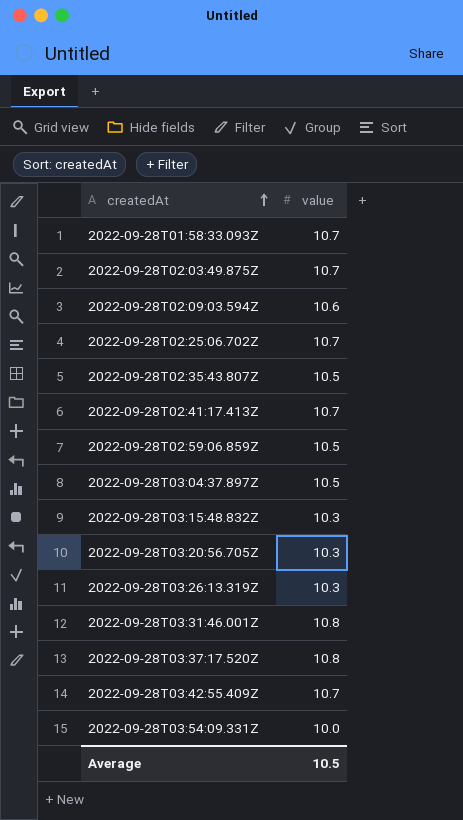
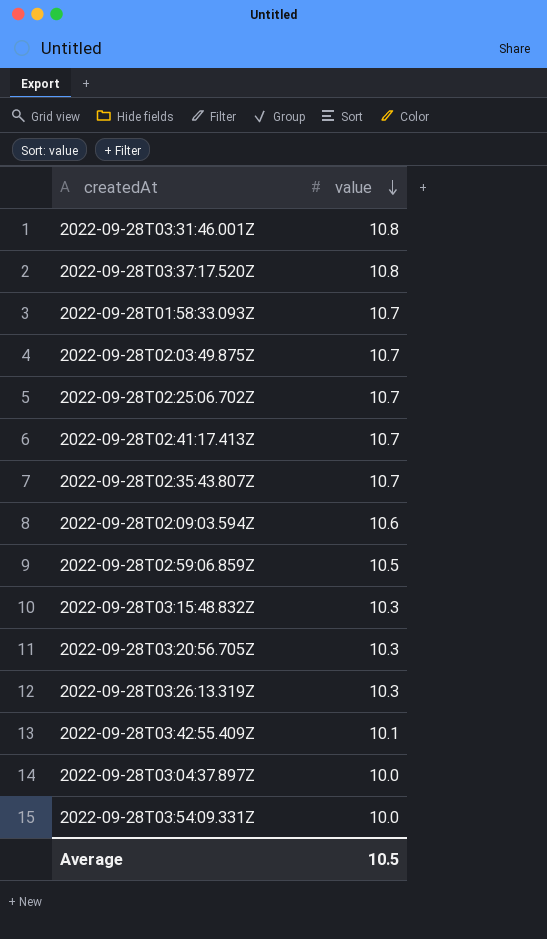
row order: createdAt ascending -> value descending
2022-09-28T02:35:43.807Z | value: 10.5 -> 10.7
2022-09-28T03:42:55.409Z | value: 10.7 -> 10.1
2022-09-28T03:04:37.897Z | value: 10.5 -> 10.0

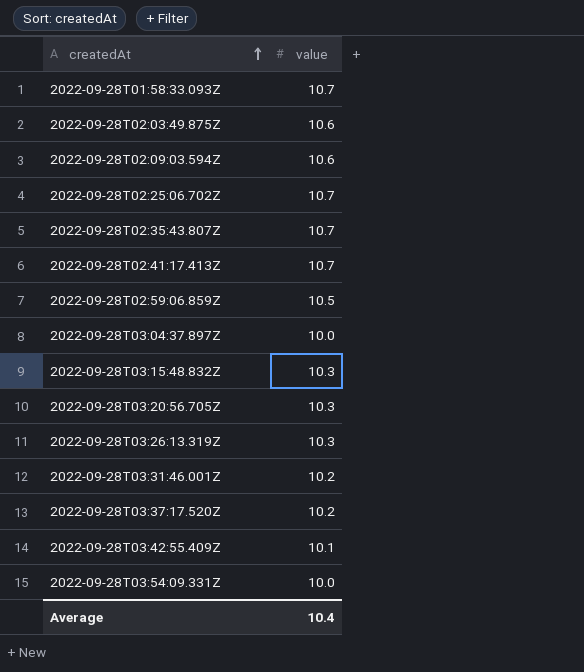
row order: value descending -> createdAt ascending
2022-09-28T02:03:49.875Z | value: 10.7 -> 10.6
2022-09-28T03:31:46.001Z | value: 10.8 -> 10.2
2022-09-28T03:37:17.520Z | value: 10.8 -> 10.2
Average | value: 10.5 -> 10.4

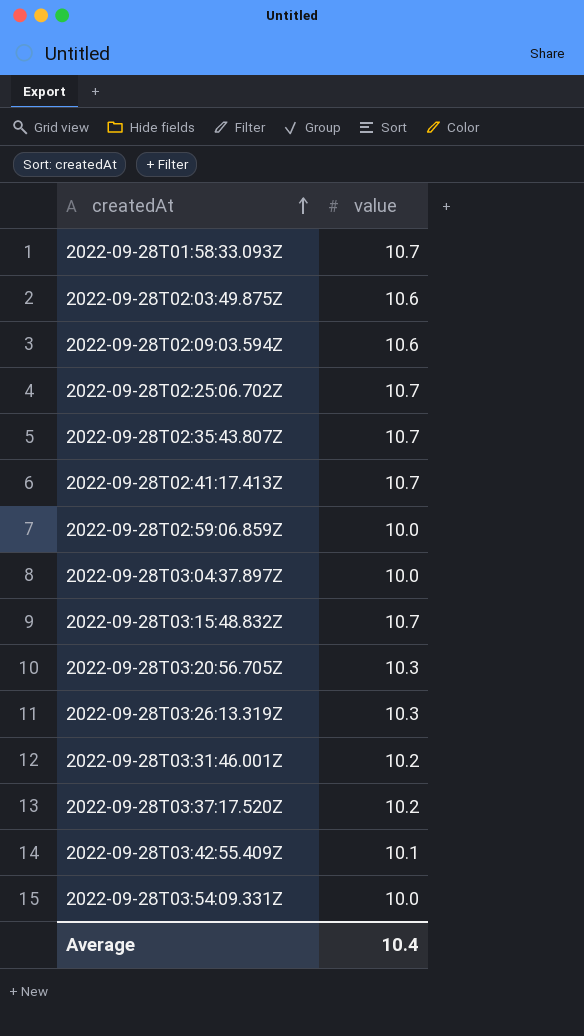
2022-09-28T02:59:06.859Z | value: 10.5 -> 10.0
2022-09-28T03:15:48.832Z | value: 10.3 -> 10.7

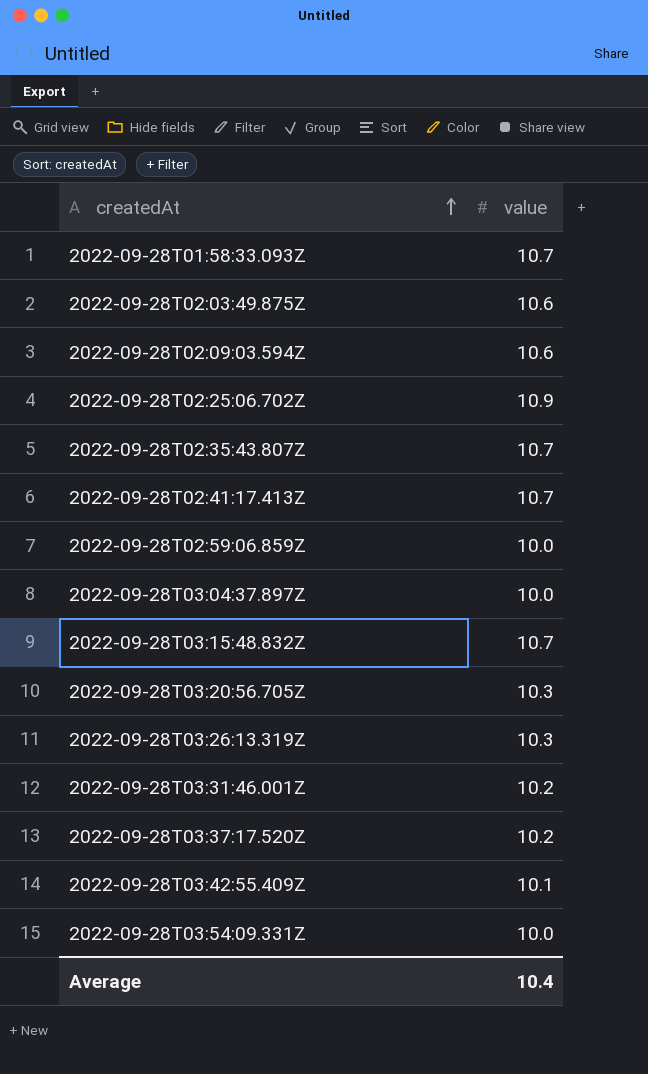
2022-09-28T02:25:06.702Z | value: 10.7 -> 10.9

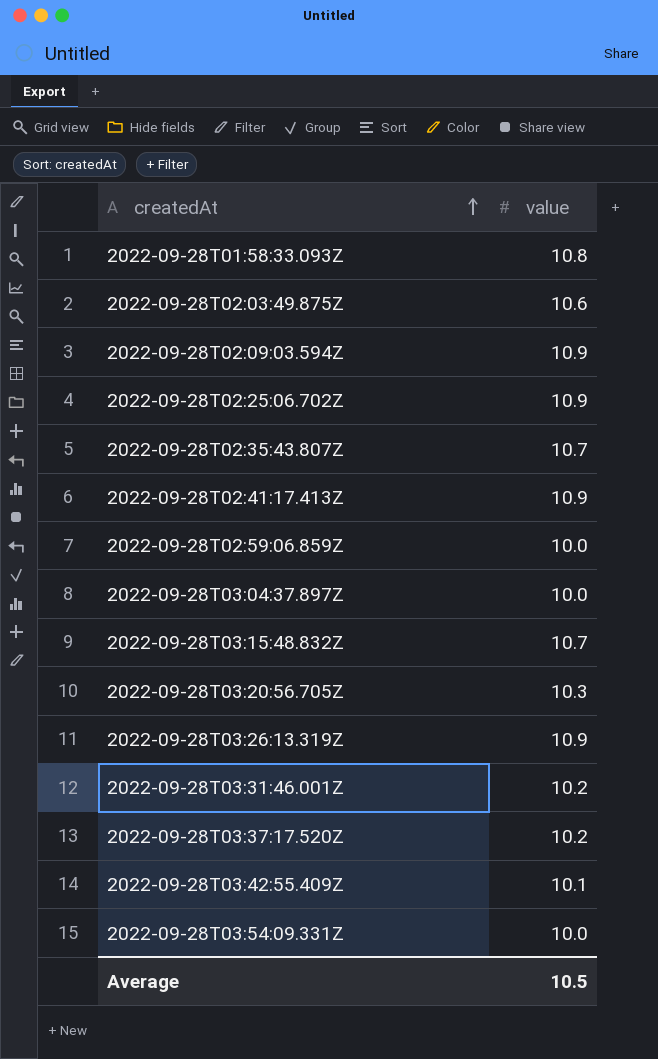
2022-09-28T01:58:33.093Z | value: 10.7 -> 10.8
2022-09-28T02:09:03.594Z | value: 10.6 -> 10.9
2022-09-28T02:41:17.413Z | value: 10.7 -> 10.9
2022-09-28T03:26:13.319Z | value: 10.3 -> 10.9
Average | value: 10.4 -> 10.5

